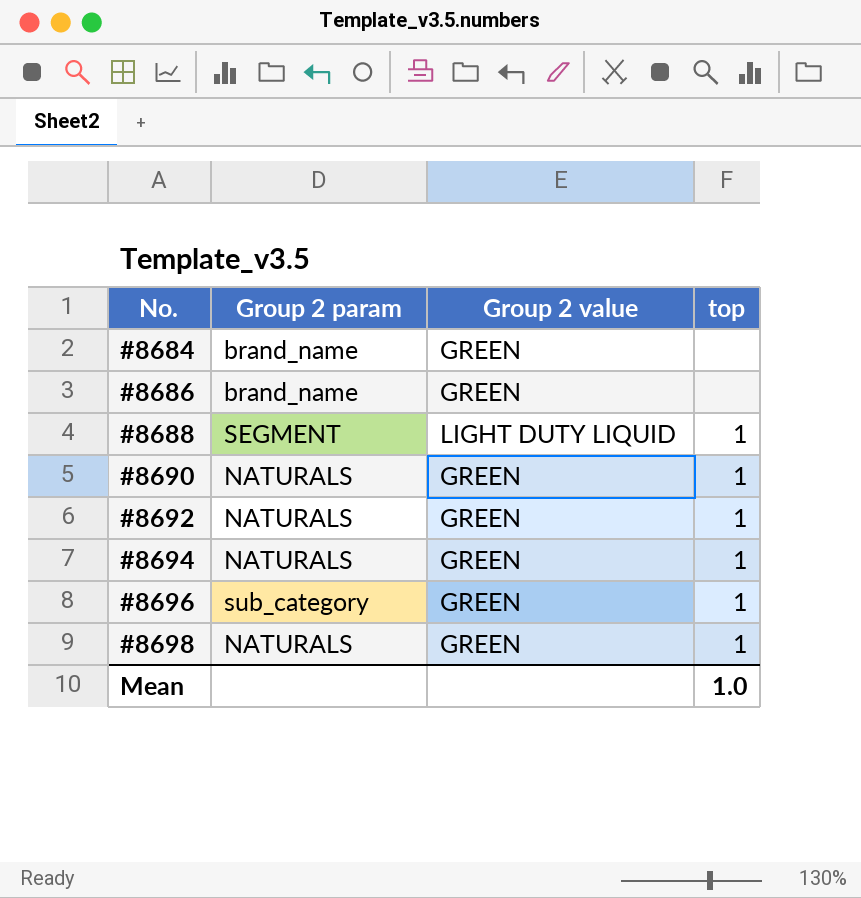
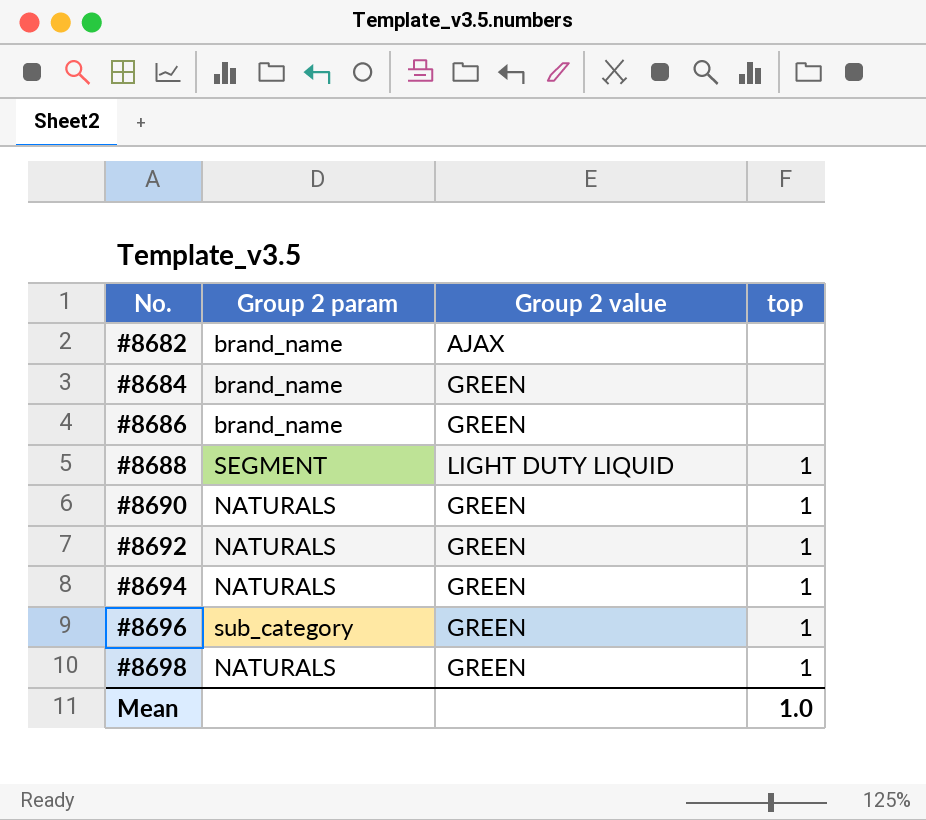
row #8682: none -> brand_name | AJAX | none

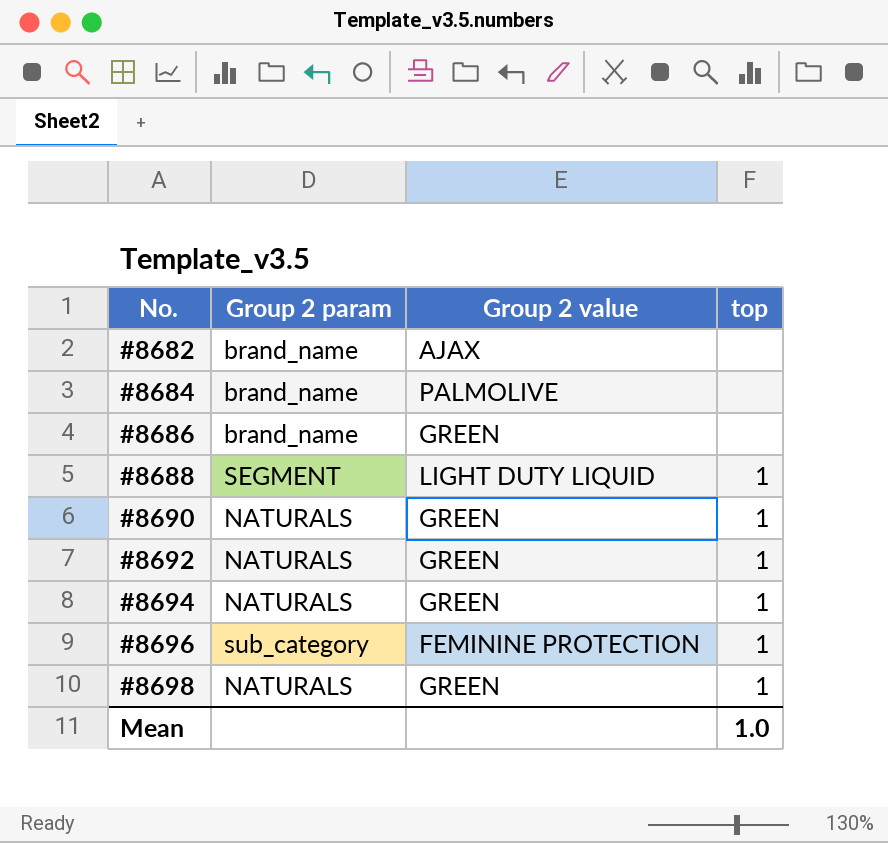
#8684 | Group 2 value: GREEN -> PALMOLIVE
#8696 | Group 2 value: GREEN -> FEMININE PROTECTION

